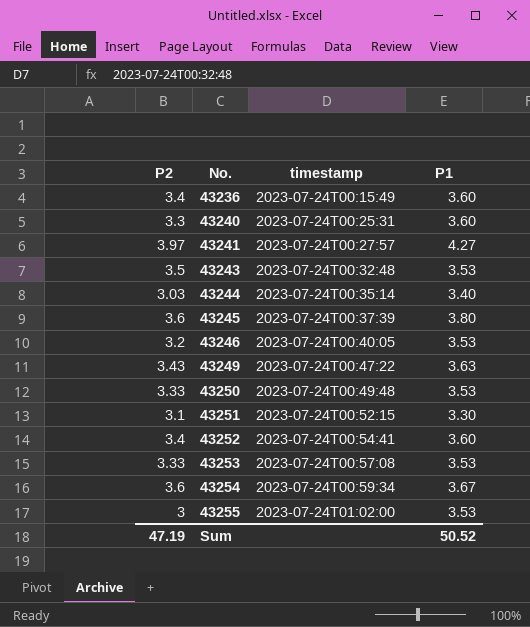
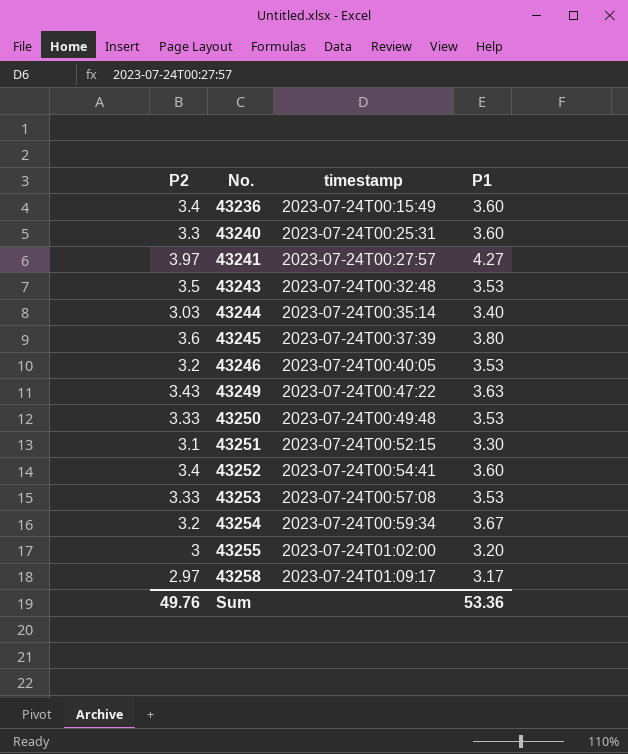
43254 | P2: 3.6 -> 3.2
43255 | P1: 3.53 -> 3.20
row 43258: none -> 2.97 | 2023-07-24T01:09:17 | 3.17
Sum | P2: 47.19 -> 49.76
Sum | P1: 50.52 -> 53.36

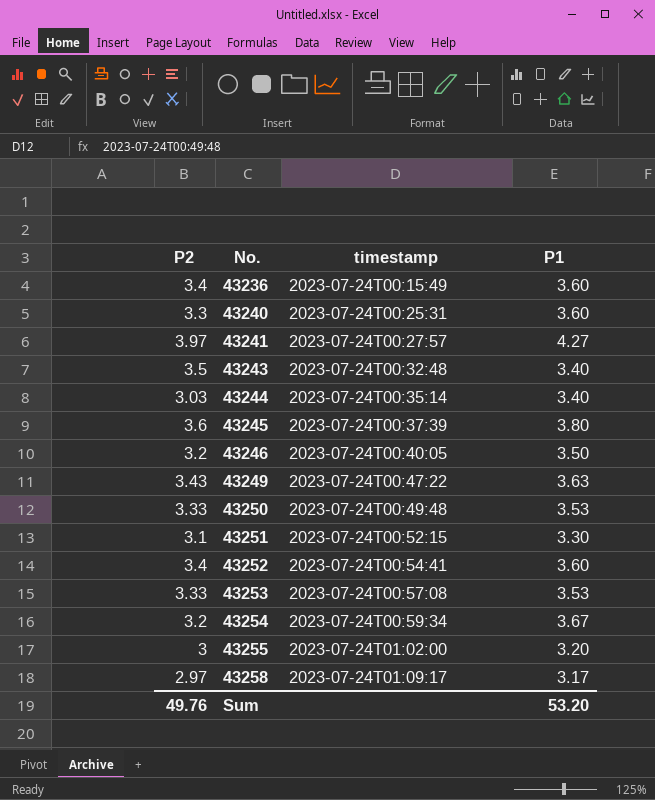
43243 | P1: 3.53 -> 3.40
43246 | P1: 3.53 -> 3.50
Sum | P1: 53.36 -> 53.20

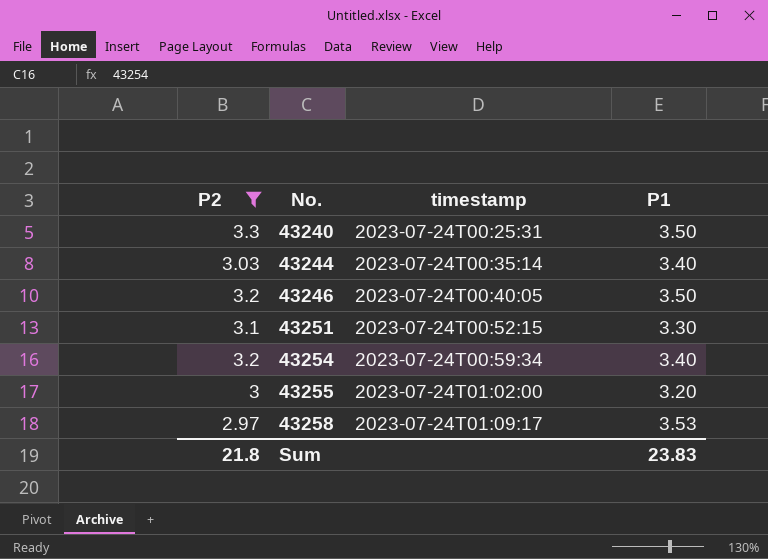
filter: none -> P2 <= 3.3
43240 | P1: 3.60 -> 3.50
43254 | P1: 3.67 -> 3.40
43258 | P1: 3.17 -> 3.53
Sum | P2: 49.76 -> 21.8
Sum | P1: 53.20 -> 23.83

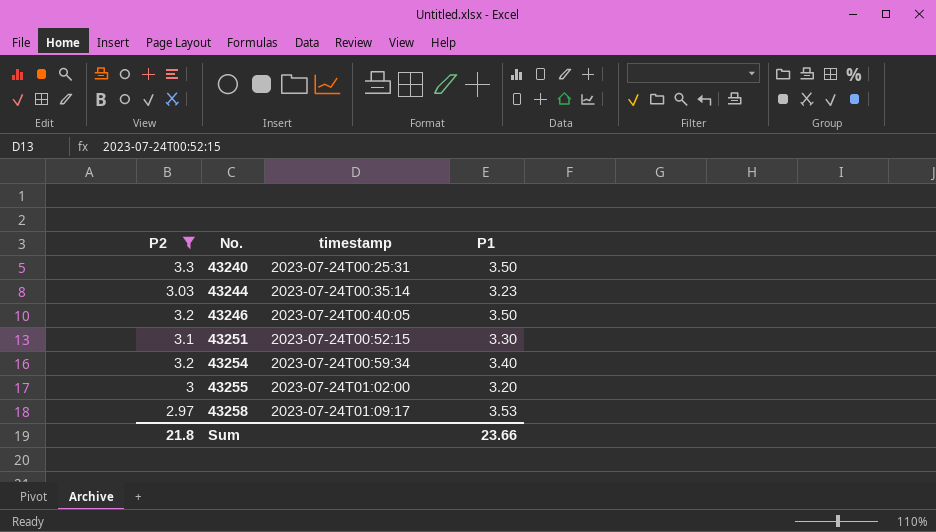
43244 | P1: 3.40 -> 3.23
Sum | P1: 23.83 -> 23.66

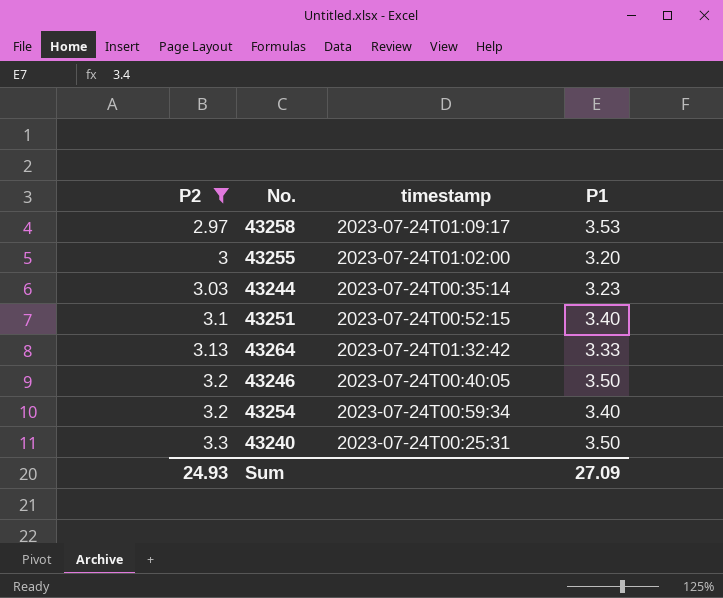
row order: No. ascending -> P2 ascending
43251 | P1: 3.30 -> 3.40
row 43264: none -> 3.13 | 2023-07-24T01:32:42 | 3.33
Sum | P2: 21.8 -> 24.93
Sum | P1: 23.66 -> 27.09

